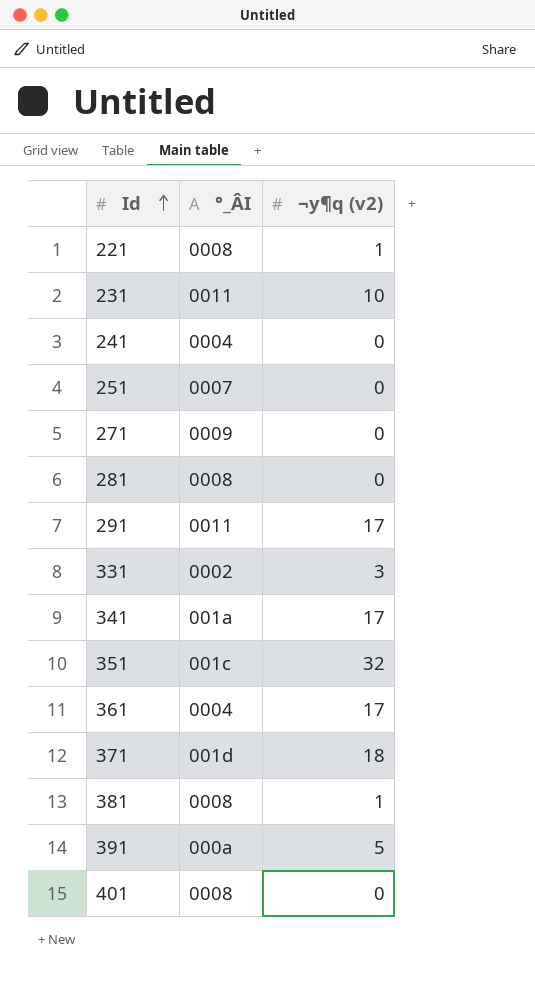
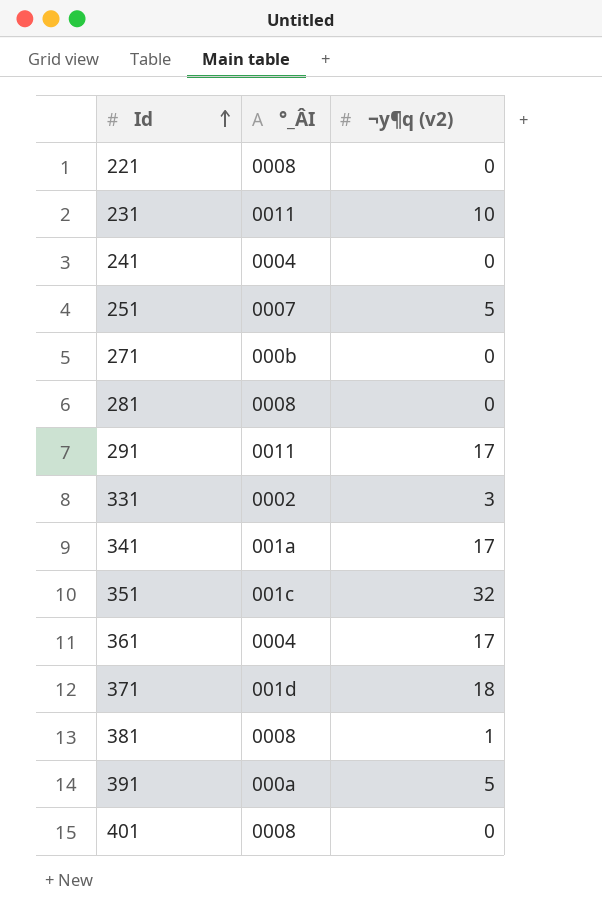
221 | ¬y¶q (v2): 1 -> 0
251 | ¬y¶q (v2): 0 -> 5
271 | °_ÂI: 0009 -> 000b

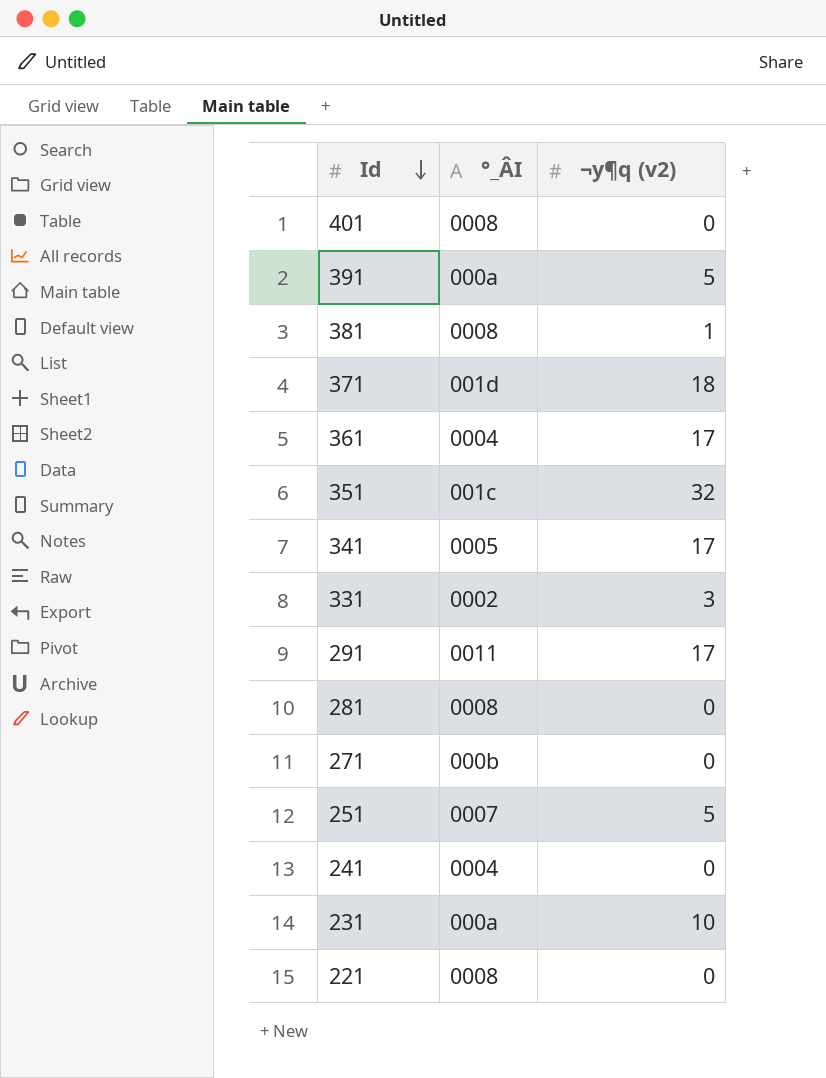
row order: Id ascending -> Id descending
341 | °_ÂI: 001a -> 0005
231 | °_ÂI: 0011 -> 000a

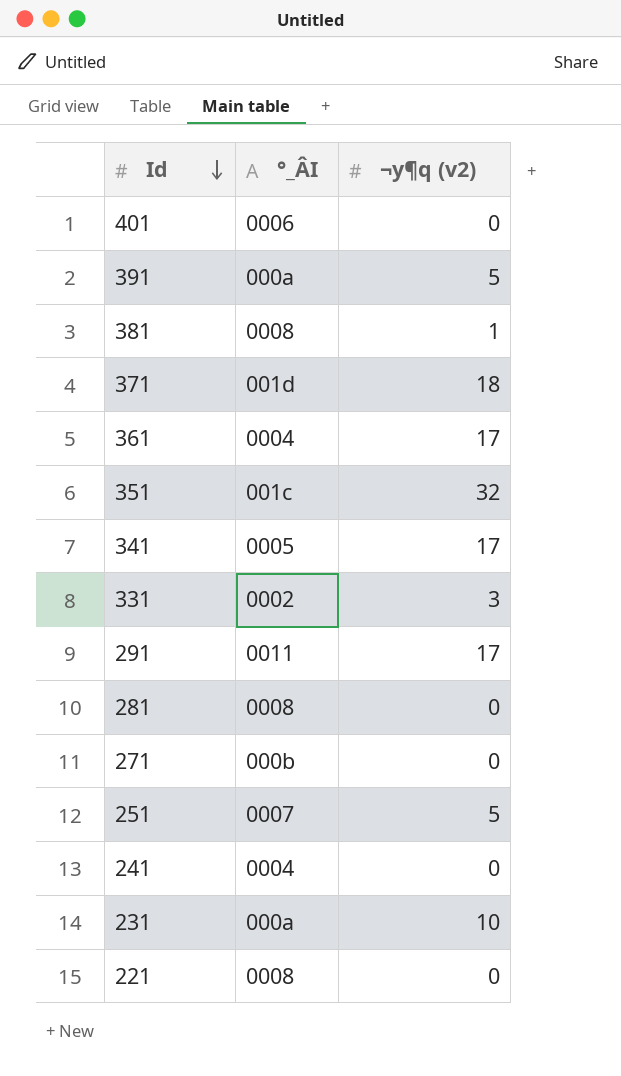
401 | °_ÂI: 0008 -> 0006

